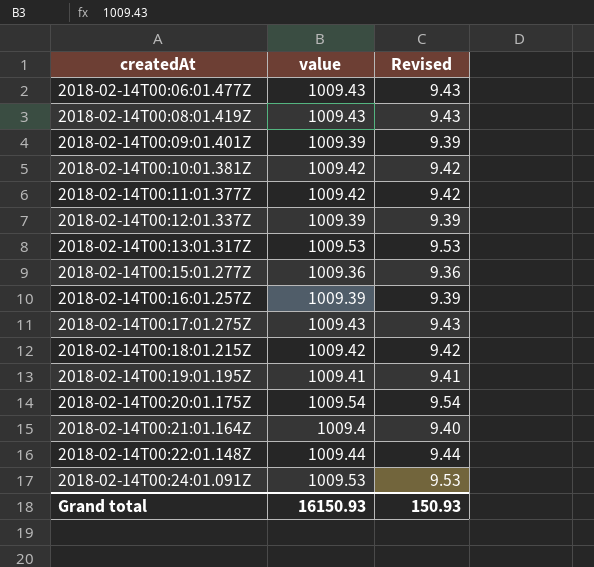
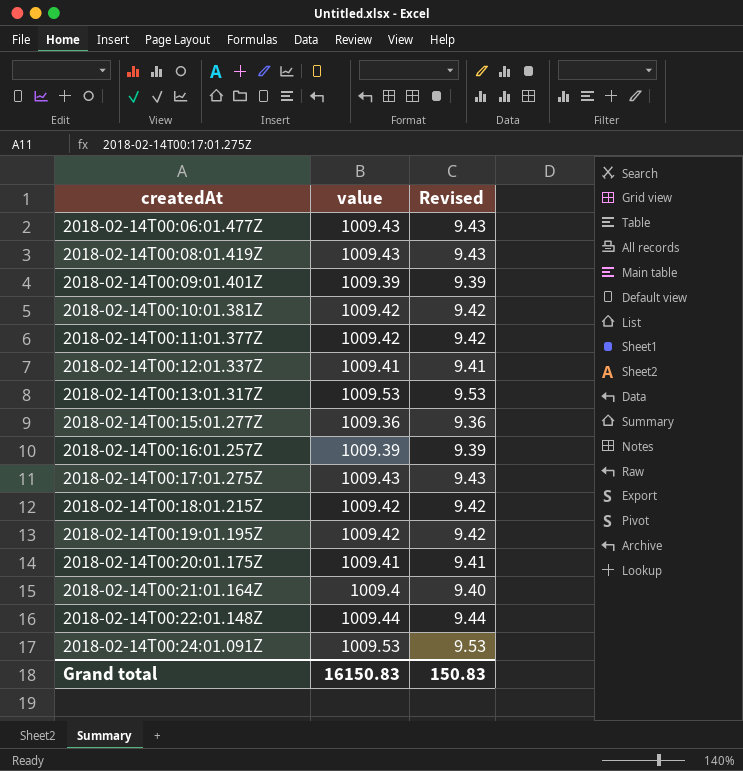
2018-02-14T00:12:01.337Z | value: 1009.39 -> 1009.41
2018-02-14T00:12:01.337Z | Revised: 9.39 -> 9.41
2018-02-14T00:19:01.195Z | value: 1009.41 -> 1009.42
2018-02-14T00:19:01.195Z | Revised: 9.41 -> 9.42
2018-02-14T00:20:01.175Z | value: 1009.54 -> 1009.41
2018-02-14T00:20:01.175Z | Revised: 9.54 -> 9.41
Grand total | value: 16150.93 -> 16150.83
Grand total | Revised: 150.93 -> 150.83

